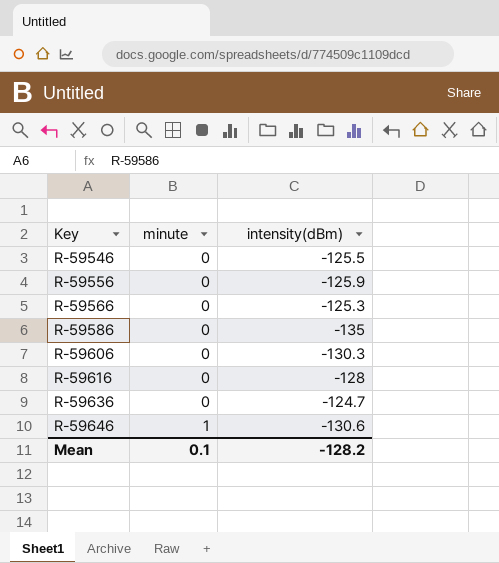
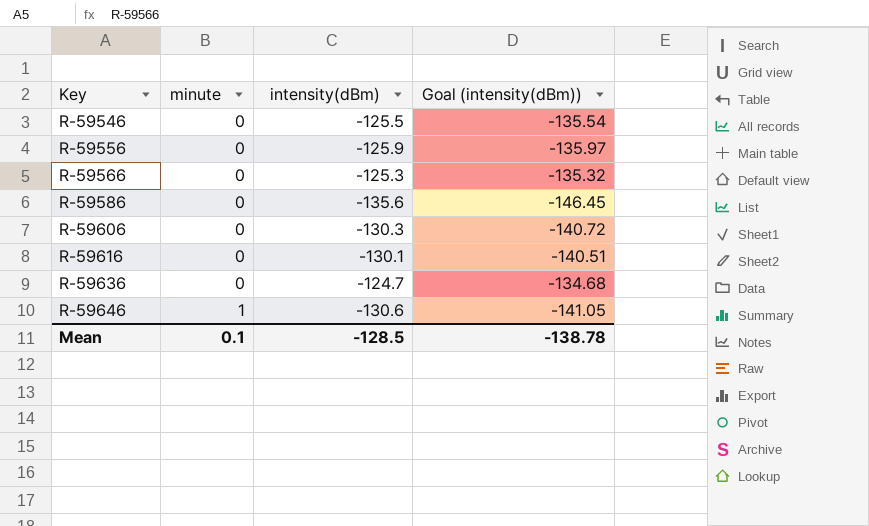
column Goal (intensity(dBm)) | formula: none -> [intensity(dBm)] * 1.08
R-59586 | intensity(dBm): -135 -> -135.6
R-59616 | intensity(dBm): -128 -> -130.1
Mean | intensity(dBm): -128.2 -> -128.5

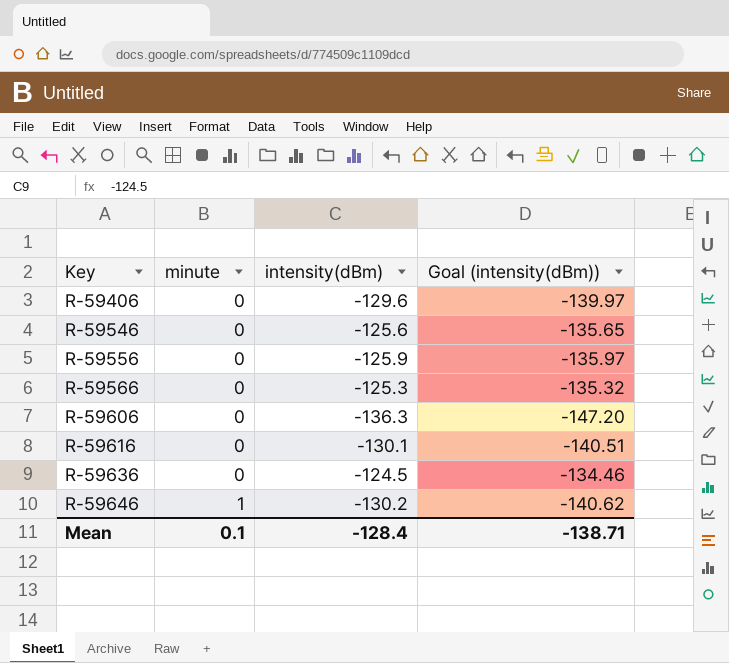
row R-59586: 0 | -135.6 | -146.45 -> none
row R-59406: none -> 0 | -129.6 | -139.97
R-59546 | intensity(dBm): -125.5 -> -125.6
R-59546 | Goal (intensity(dBm)): -135.54 -> -135.65
R-59606 | intensity(dBm): -130.3 -> -136.3
R-59606 | Goal (intensity(dBm)): -140.72 -> -147.20
R-59636 | intensity(dBm): -124.7 -> -124.5
R-59636 | Goal (intensity(dBm)): -134.68 -> -134.46
R-59646 | intensity(dBm): -130.6 -> -130.2
R-59646 | Goal (intensity(dBm)): -141.05 -> -140.62
Mean | intensity(dBm): -128.5 -> -128.4
Mean | Goal (intensity(dBm)): -138.78 -> -138.71

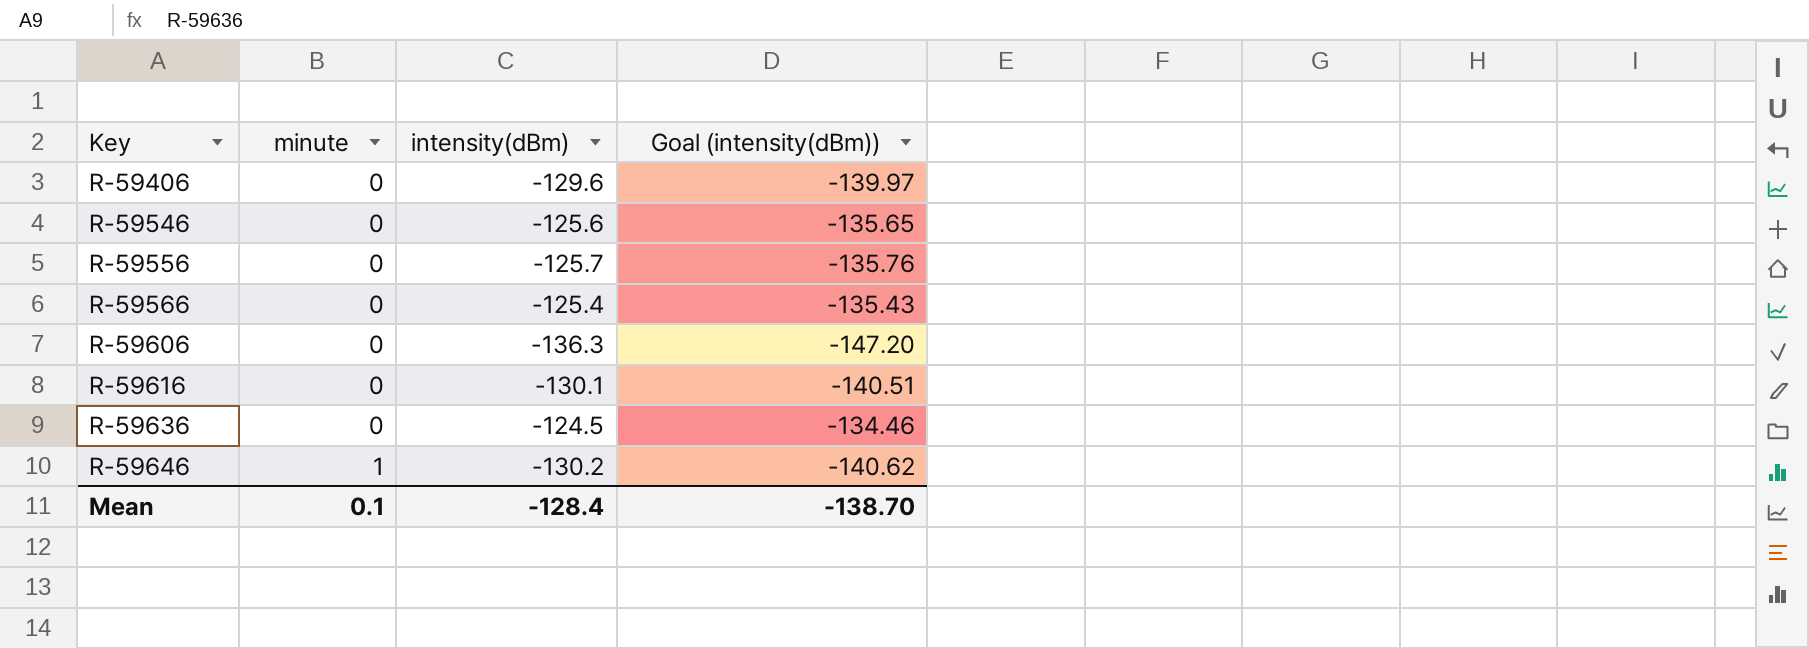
R-59556 | intensity(dBm): -125.9 -> -125.7
R-59556 | Goal (intensity(dBm)): -135.97 -> -135.76
R-59566 | intensity(dBm): -125.3 -> -125.4
R-59566 | Goal (intensity(dBm)): -135.32 -> -135.43
Mean | Goal (intensity(dBm)): -138.71 -> -138.70

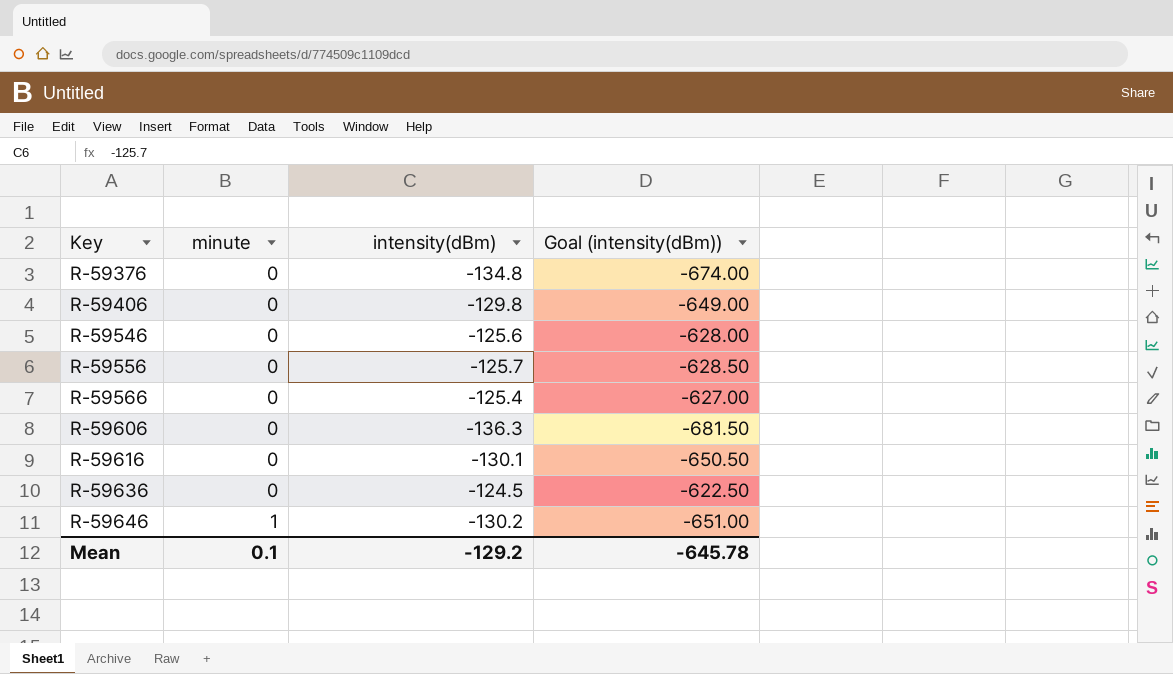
column Goal (intensity(dBm)) | formula: [intensity(dBm)] * 1.08 -> [intensity(dBm)] * 5
row R-59376: none -> 0 | -134.8 | -674.00
R-59406 | intensity(dBm): -129.6 -> -129.8
Mean | intensity(dBm): -128.4 -> -129.2
Mean | Goal (intensity(dBm)): -138.70 -> -645.78

